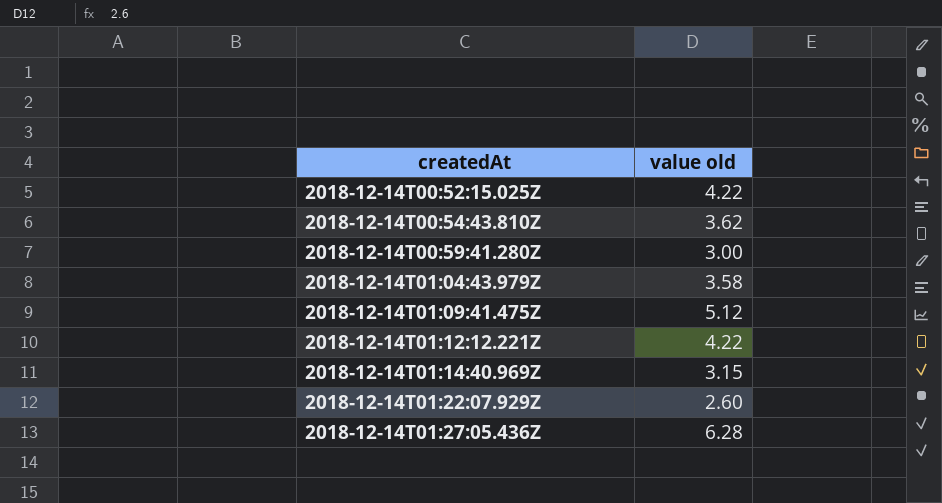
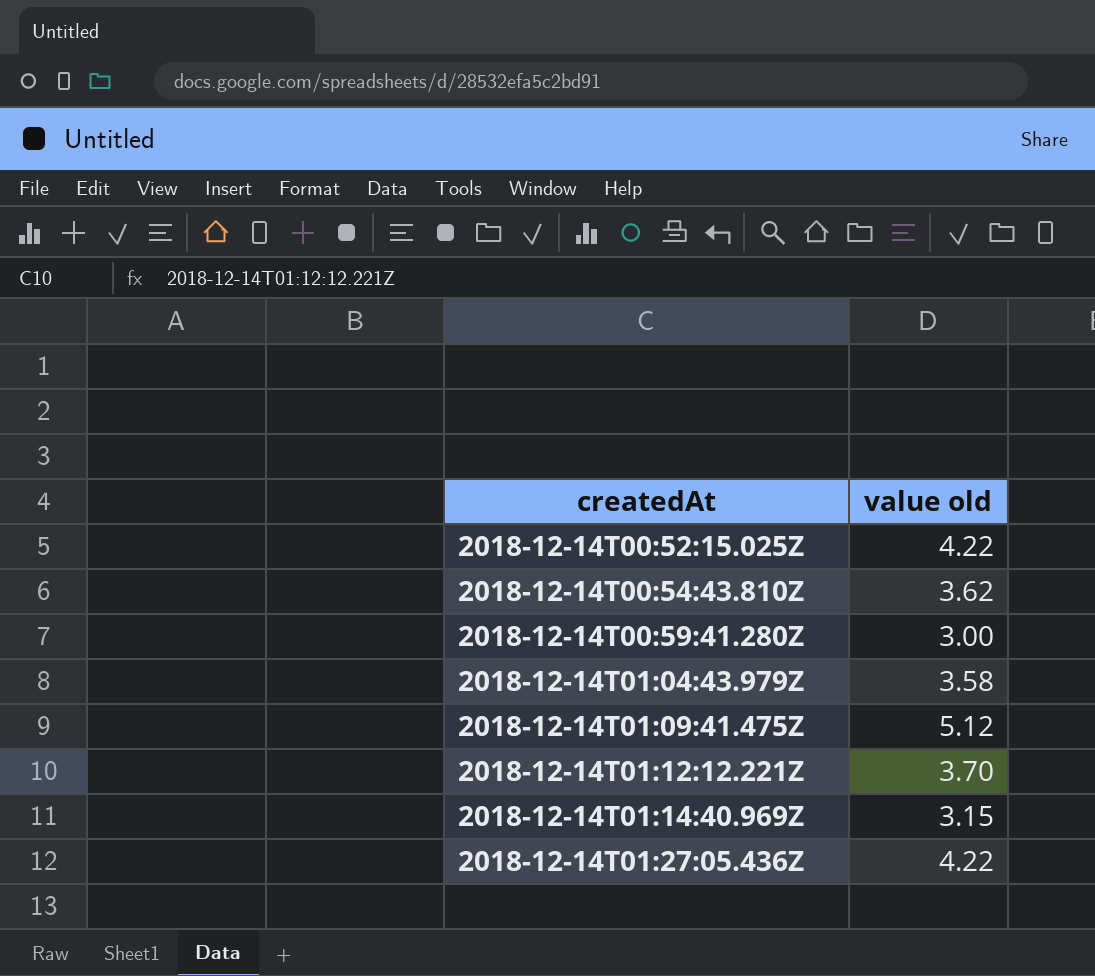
row 2018-12-14T01:22:07.929Z: 2.60 -> none
2018-12-14T01:12:12.221Z | value old: 4.22 -> 3.70
2018-12-14T01:27:05.436Z | value old: 6.28 -> 4.22

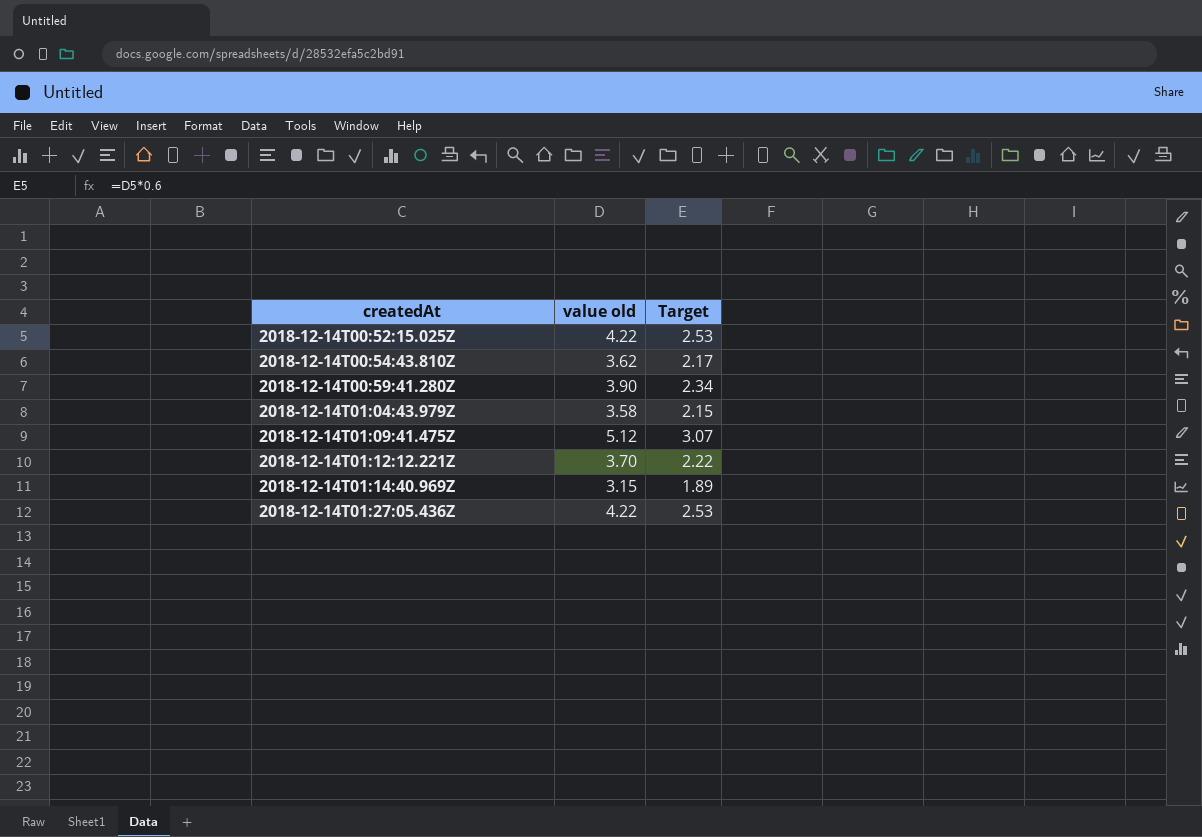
column Target | formula: none -> [value old] * 0.6
2018-12-14T00:59:41.280Z | value old: 3.00 -> 3.90

